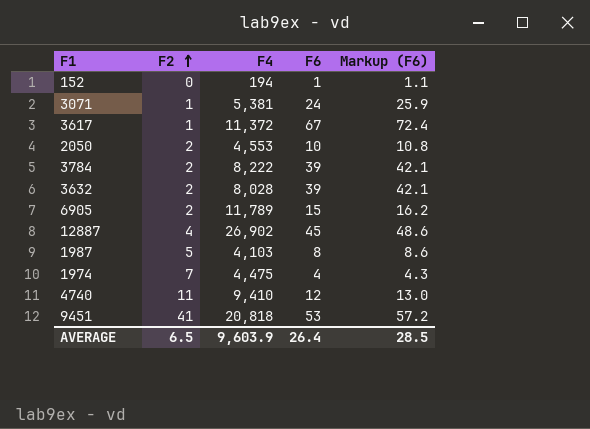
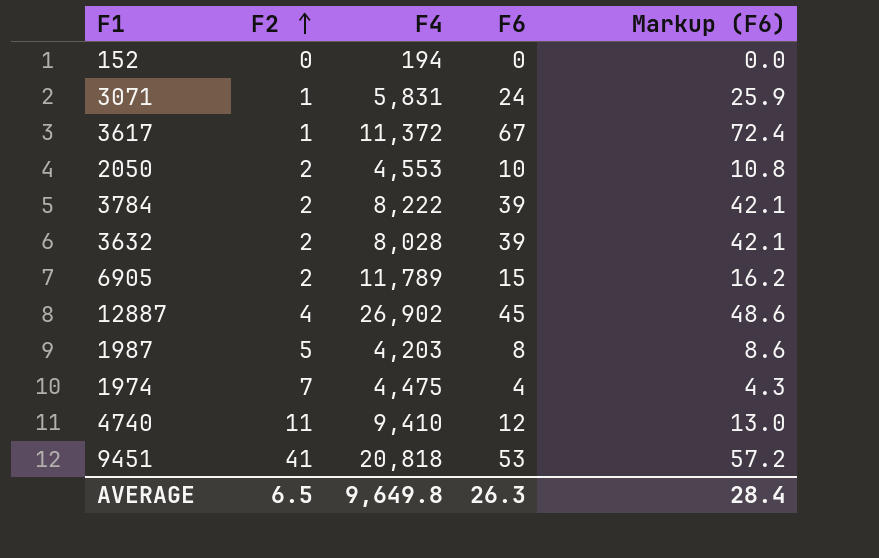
152 | F6: 1 -> 0
152 | Markup (F6): 1.1 -> 0.0
3071 | F4: 5,381 -> 5,831
1987 | F4: 4,103 -> 4,203
AVERAGE | F4: 9,603.9 -> 9,649.8
AVERAGE | F6: 26.4 -> 26.3
AVERAGE | Markup (F6): 28.5 -> 28.4

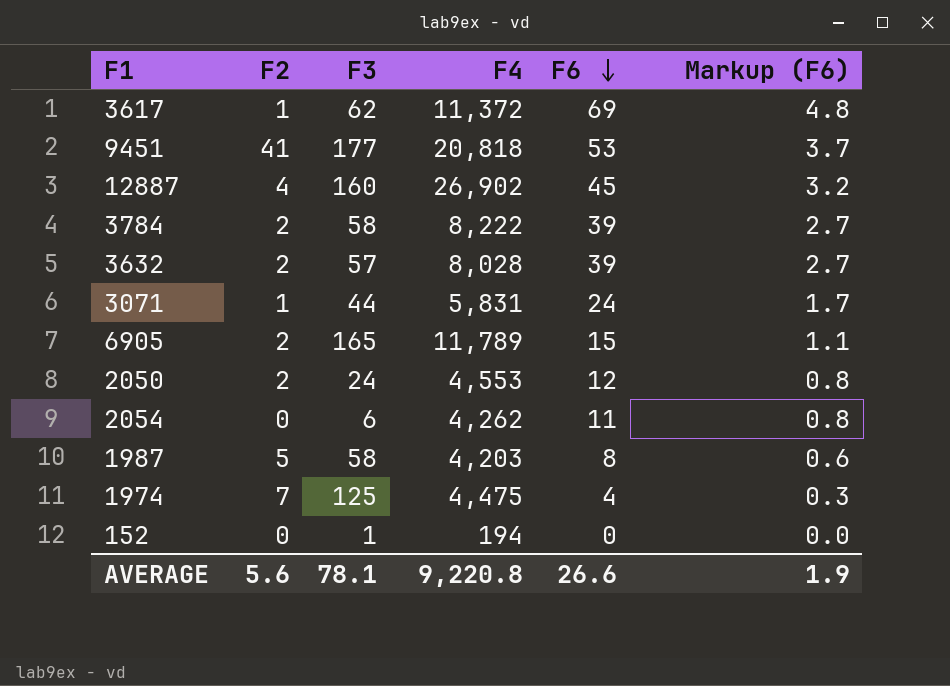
row order: F2 ascending -> F6 descending
column F3 | position: none -> 3
column Markup (F6) | formula: [F6] * 1.08 -> [F6] * 0.07
row 4740: 11 | 9,410 | 12 | 13.0 -> none
3617 | F6: 67 -> 69
2050 | F6: 10 -> 12
row 2054: none -> 0 | 6 | 4,262 | 11 | 0.8
AVERAGE | F2: 6.5 -> 5.6
AVERAGE | F4: 9,649.8 -> 9,220.8
AVERAGE | F6: 26.3 -> 26.6
AVERAGE | Markup (F6): 28.4 -> 1.9

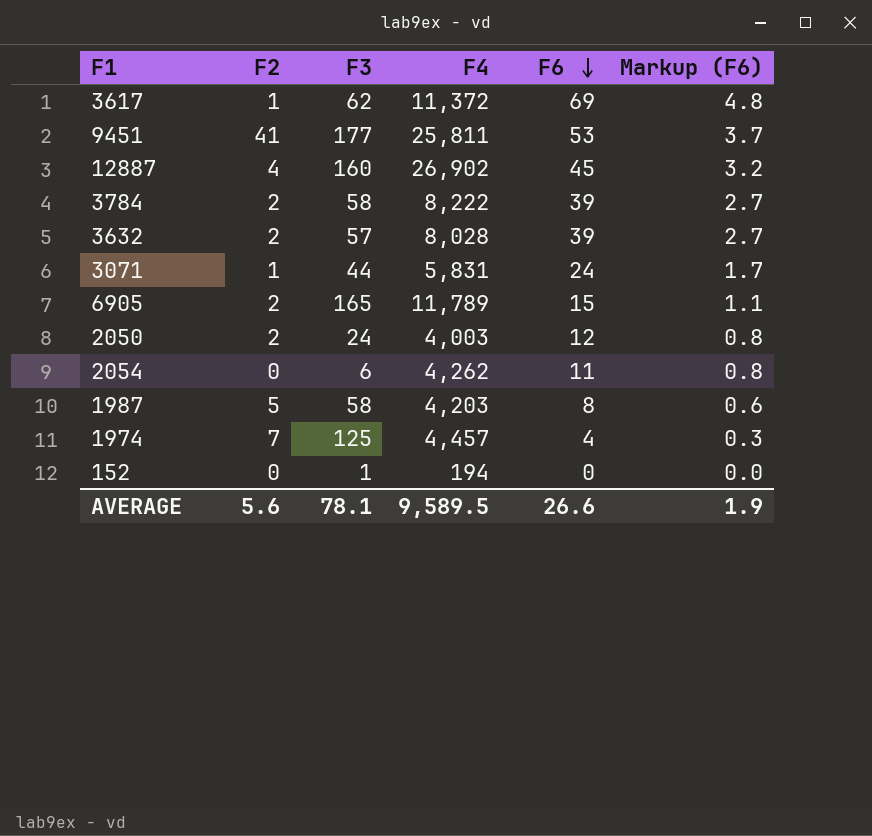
9451 | F4: 20,818 -> 25,811
2050 | F4: 4,553 -> 4,003
1974 | F4: 4,475 -> 4,457
AVERAGE | F4: 9,220.8 -> 9,589.5

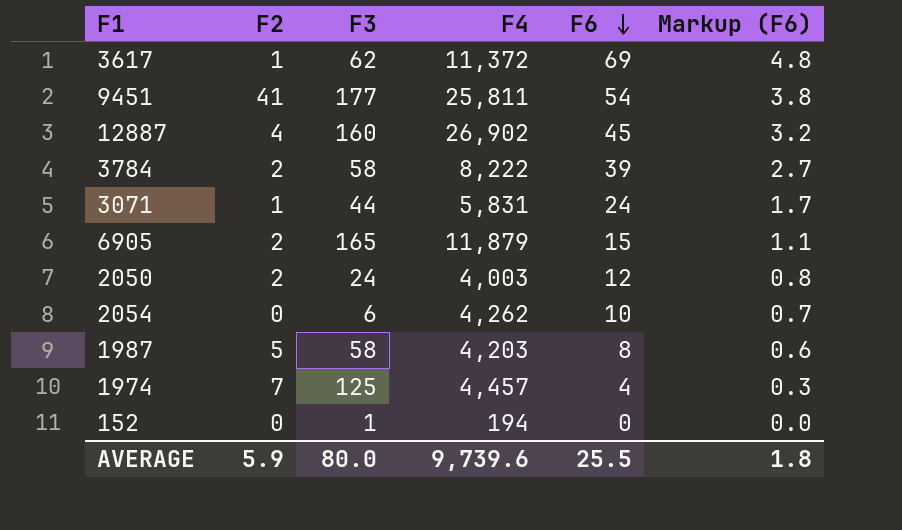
row 3632: 2 | 57 | 8,028 | 39 | 2.7 -> none
9451 | F6: 53 -> 54
9451 | Markup (F6): 3.7 -> 3.8
6905 | F4: 11,789 -> 11,879
2054 | F6: 11 -> 10
2054 | Markup (F6): 0.8 -> 0.7
AVERAGE | F2: 5.6 -> 5.9
AVERAGE | F3: 78.1 -> 80.0
AVERAGE | F4: 9,589.5 -> 9,739.6
AVERAGE | F6: 26.6 -> 25.5
AVERAGE | Markup (F6): 1.9 -> 1.8

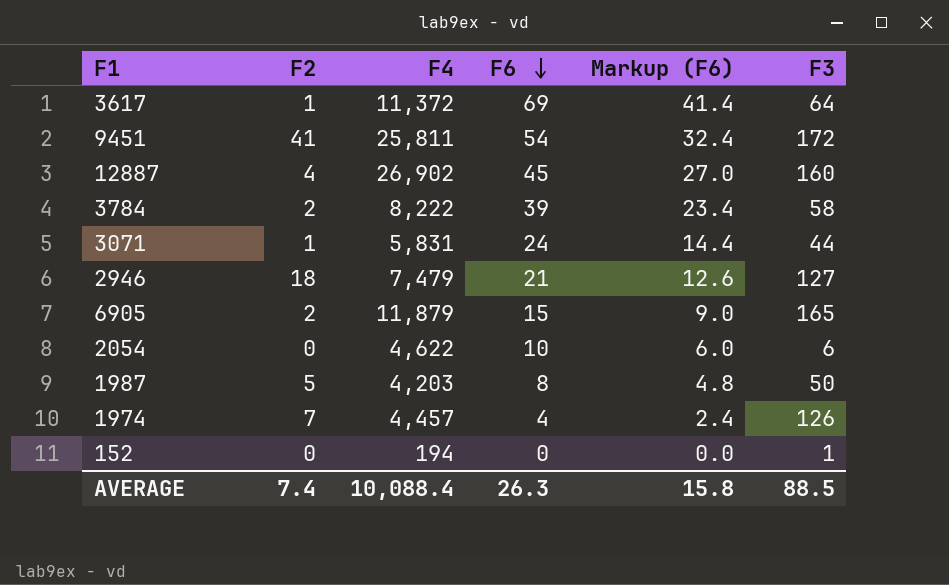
column Markup (F6) | formula: [F6] * 0.07 -> [F6] * 0.6
column F3 | position: 3 -> 6
row 2050: 2 | 24 | 4,003 | 12 | 0.8 -> none
3617 | F3: 62 -> 64
9451 | F3: 177 -> 172
row 2946: none -> 18 | 7,479 | 21 | 12.6 | 127
2054 | F4: 4,262 -> 4,622
1987 | F3: 58 -> 50
1974 | F3: 125 -> 126
AVERAGE | F2: 5.9 -> 7.4
AVERAGE | F4: 9,739.6 -> 10,088.4
AVERAGE | F6: 25.5 -> 26.3
AVERAGE | Markup (F6): 1.8 -> 15.8
AVERAGE | F3: 80.0 -> 88.5

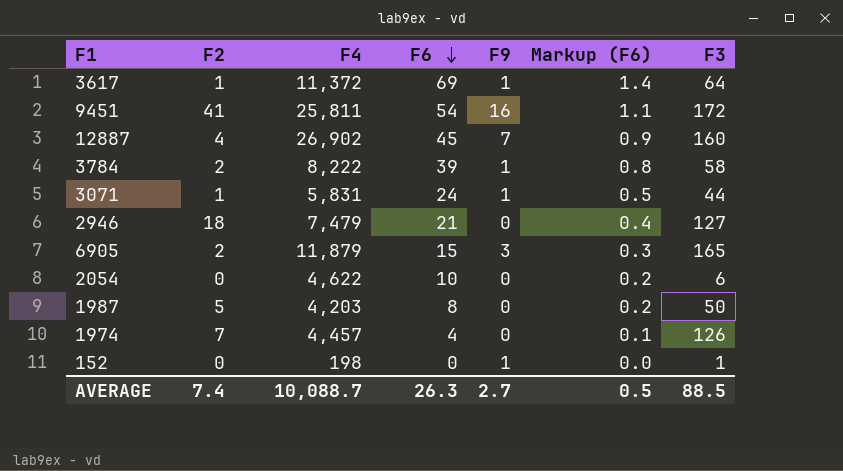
column F9 | position: none -> 5
column Markup (F6) | formula: [F6] * 0.6 -> [F6] * 0.02
152 | F4: 194 -> 198
AVERAGE | F4: 10,088.4 -> 10,088.7
AVERAGE | Markup (F6): 15.8 -> 0.5

